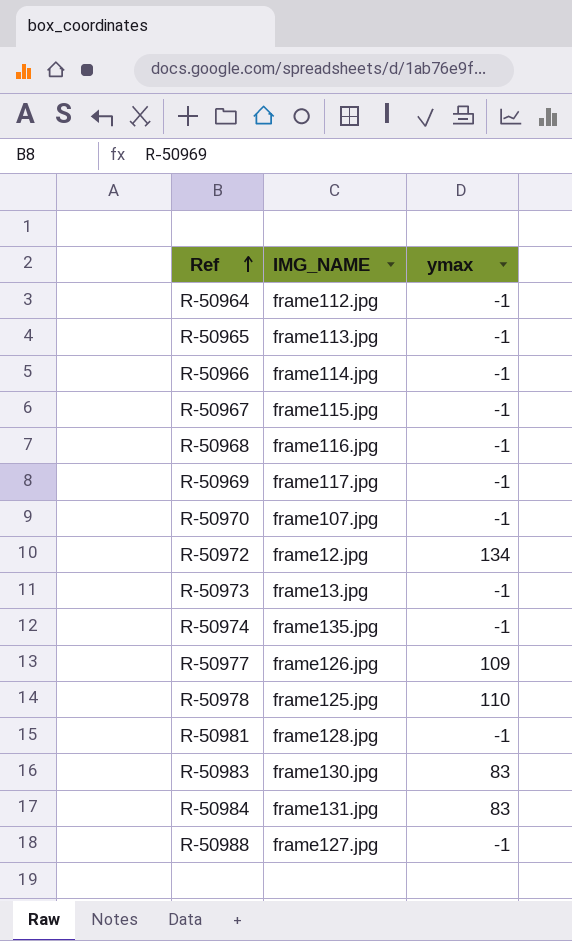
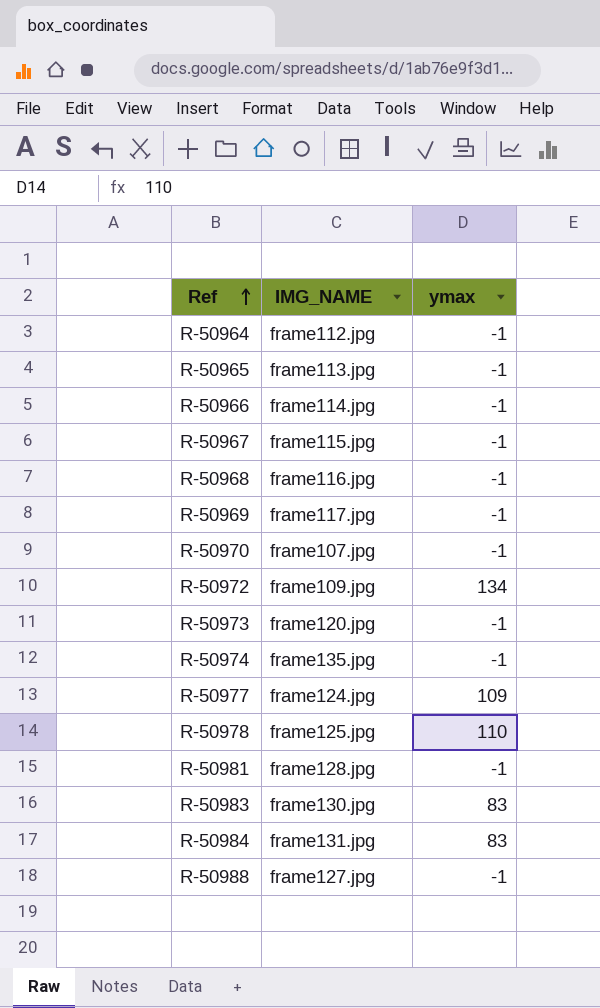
R-50972 | IMG_NAME: frame12.jpg -> frame109.jpg
R-50973 | IMG_NAME: frame13.jpg -> frame120.jpg
R-50977 | IMG_NAME: frame126.jpg -> frame124.jpg

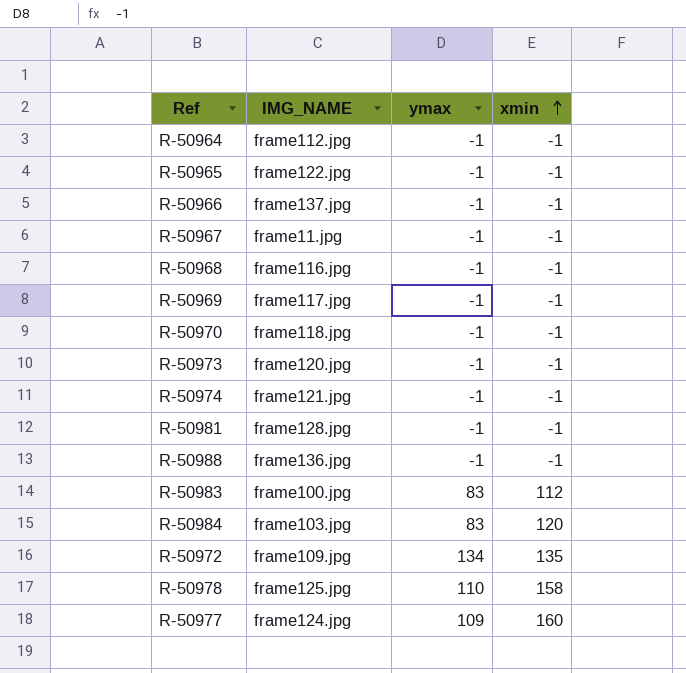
row order: Ref ascending -> xmin ascending
column xmin | position: none -> 4
R-50965 | IMG_NAME: frame113.jpg -> frame122.jpg
R-50966 | IMG_NAME: frame114.jpg -> frame137.jpg
R-50967 | IMG_NAME: frame115.jpg -> frame11.jpg
R-50970 | IMG_NAME: frame107.jpg -> frame118.jpg
R-50974 | IMG_NAME: frame135.jpg -> frame121.jpg
R-50988 | IMG_NAME: frame127.jpg -> frame136.jpg
R-50983 | IMG_NAME: frame130.jpg -> frame100.jpg
R-50984 | IMG_NAME: frame131.jpg -> frame103.jpg

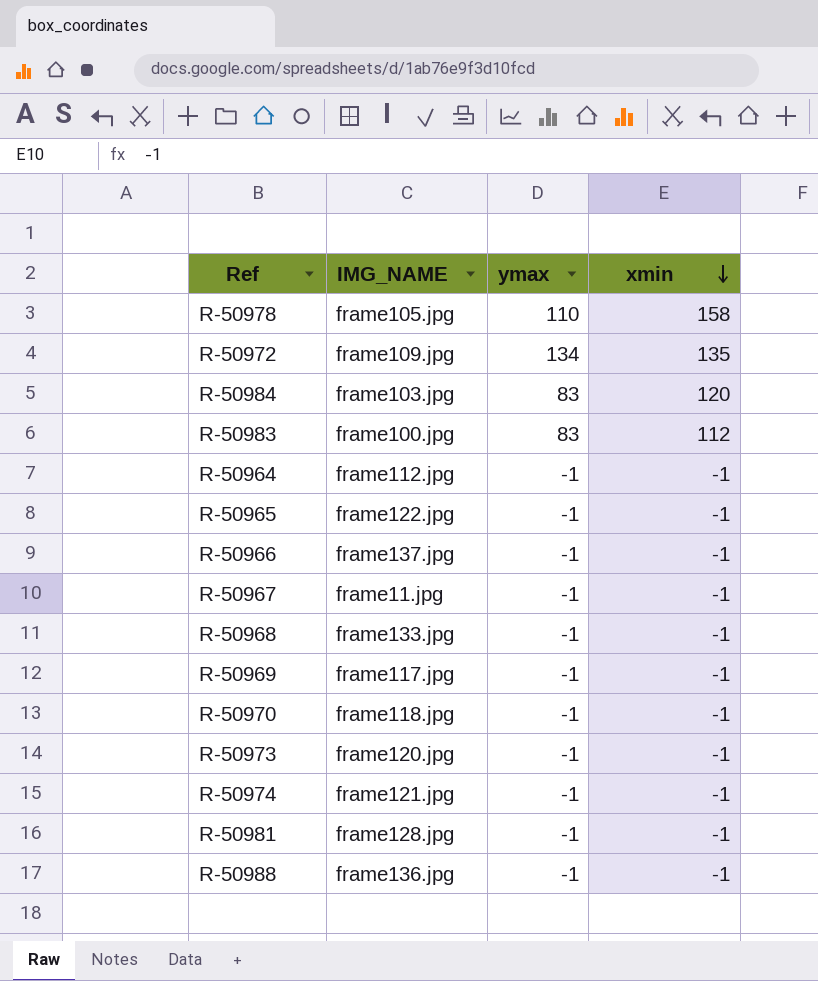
row order: xmin ascending -> xmin descending
row R-50977: frame124.jpg | 109 | 160 -> none
R-50978 | IMG_NAME: frame125.jpg -> frame105.jpg
R-50968 | IMG_NAME: frame116.jpg -> frame133.jpg

